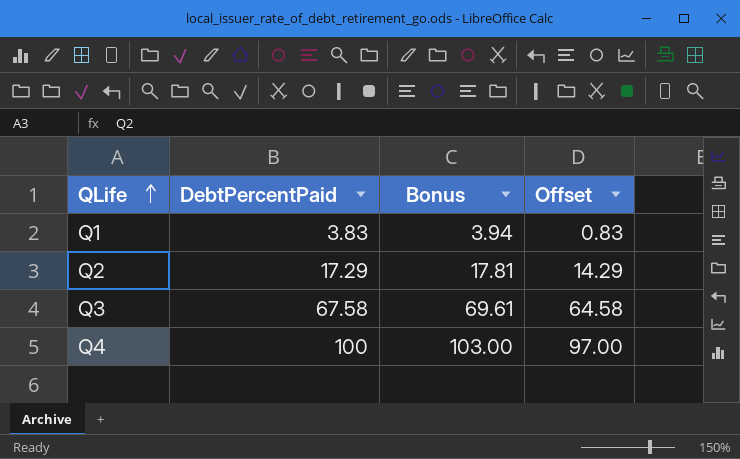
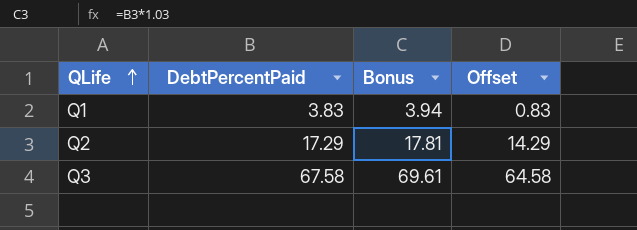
row Q4: 100 | 103.00 | 97.00 -> none

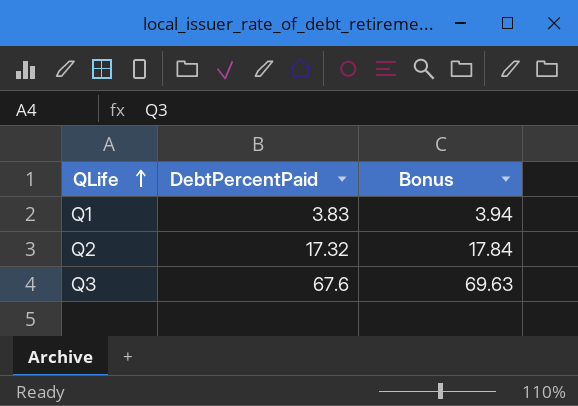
column Offset | formula: [DebtPercentPaid] - 3 -> none
Q2 | DebtPercentPaid: 17.29 -> 17.32
Q2 | Bonus: 17.81 -> 17.84
Q3 | DebtPercentPaid: 67.58 -> 67.6
Q3 | Bonus: 69.61 -> 69.63

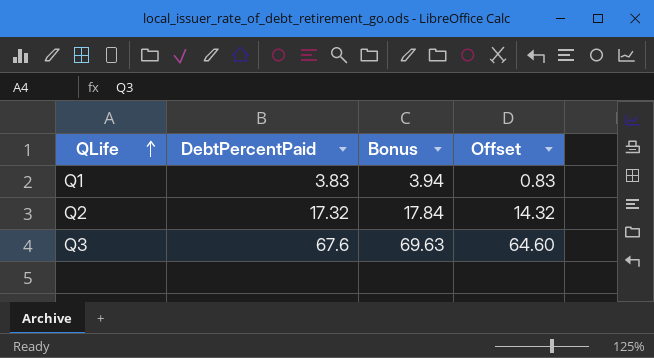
column Offset | formula: none -> [DebtPercentPaid] - 3

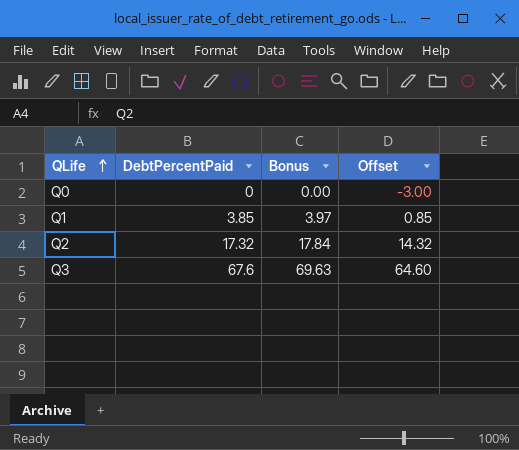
row Q0: none -> 0 | 0.00 | -3.00
Q1 | DebtPercentPaid: 3.83 -> 3.85
Q1 | Bonus: 3.94 -> 3.97
Q1 | Offset: 0.83 -> 0.85

